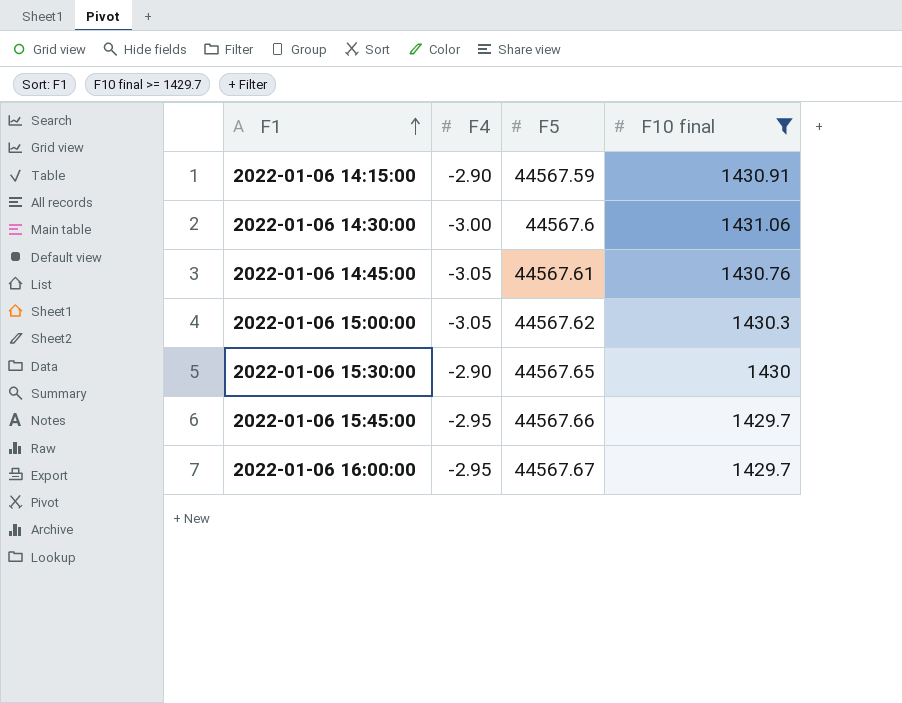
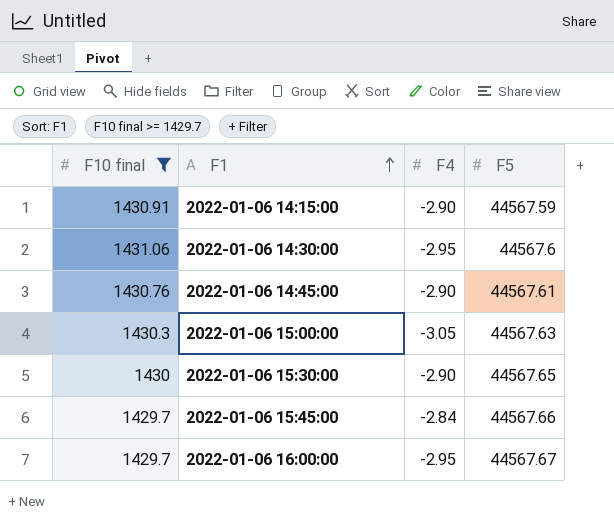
column F10 final | position: 4 -> 1
2022-01-06 14:30:00 | F4: -3.00 -> -2.95
2022-01-06 14:45:00 | F4: -3.05 -> -2.90
2022-01-06 15:00:00 | F5: 44567.62 -> 44567.63
2022-01-06 15:45:00 | F4: -2.95 -> -2.84

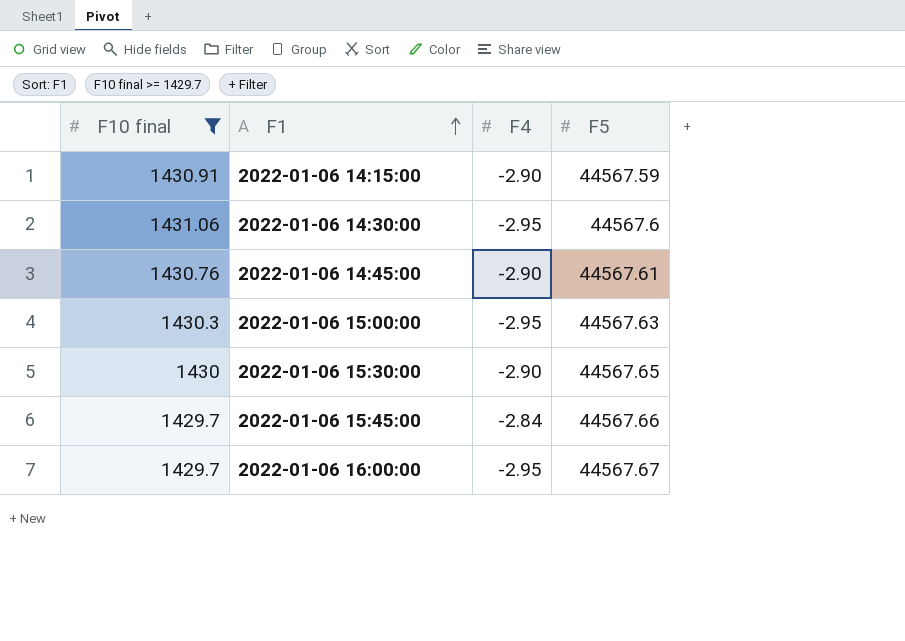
2022-01-06 15:00:00 | F4: -3.05 -> -2.95

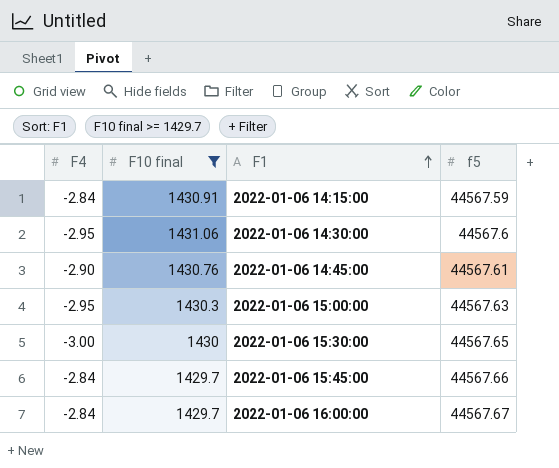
column F4 | position: 3 -> 1
column name: F5 -> f5
2022-01-06 14:15:00 | F4: -2.90 -> -2.84
2022-01-06 15:30:00 | F4: -2.90 -> -3.00
2022-01-06 16:00:00 | F4: -2.95 -> -2.84

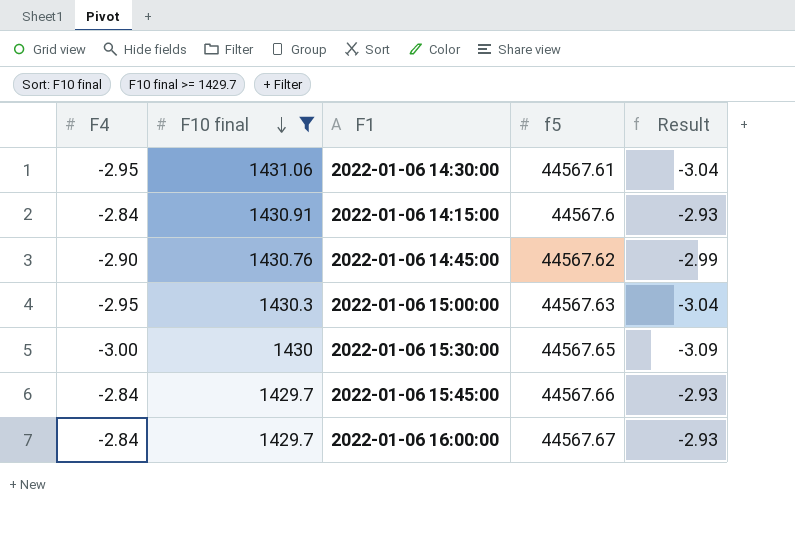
row order: F1 ascending -> F10 final descending
column Result | formula: none -> [F4] * 1.03
2022-01-06 14:30:00 | f5: 44567.6 -> 44567.61
2022-01-06 14:15:00 | f5: 44567.59 -> 44567.6
2022-01-06 14:45:00 | f5: 44567.61 -> 44567.62

